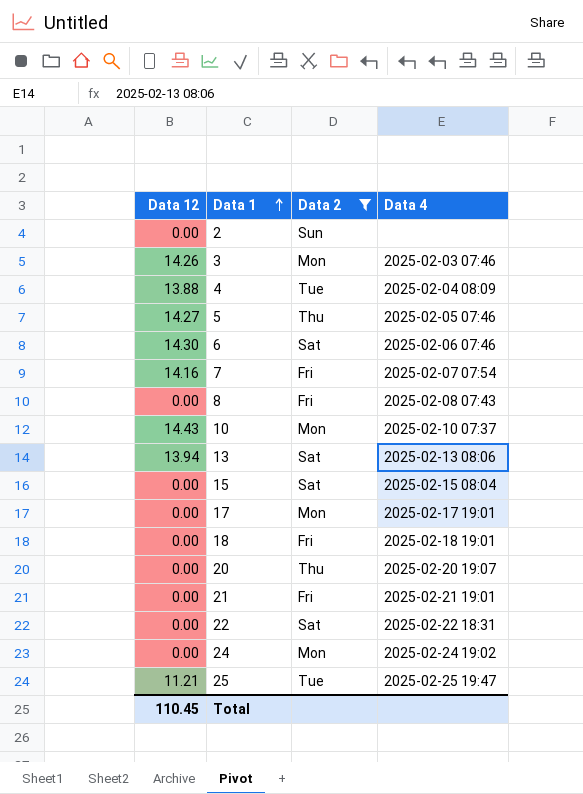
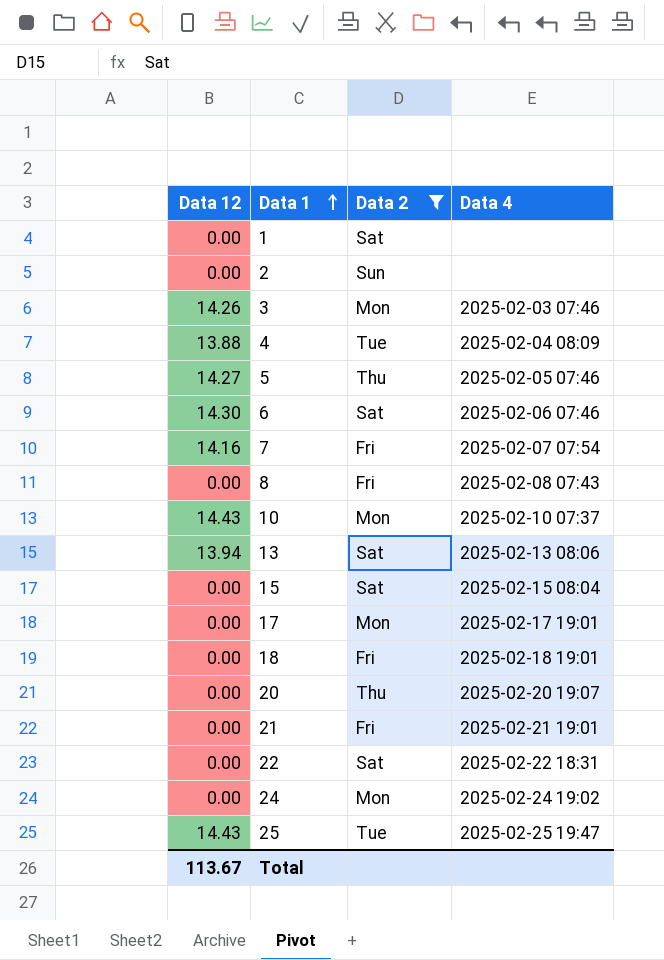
row 1: none -> 0.00 | Sat | none
25 | Data 12: 11.21 -> 14.43
Total | Data 12: 110.45 -> 113.67

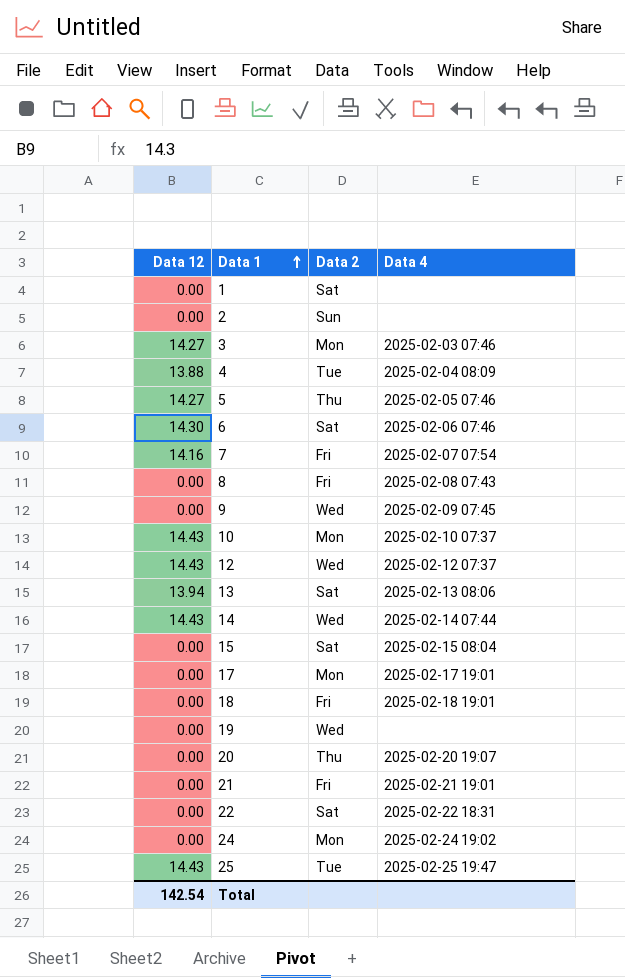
filter: Data 2 != Wed -> none
3 | Data 12: 14.26 -> 14.27
Total | Data 12: 113.67 -> 142.54

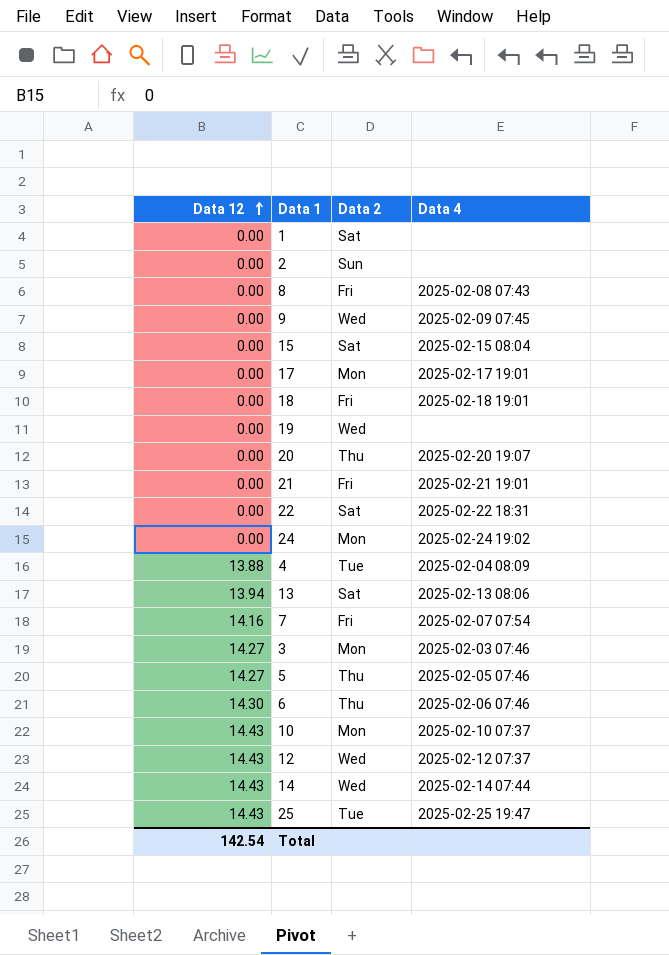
row order: Data 1 ascending -> Data 12 ascending
6 | Data 2: Sat -> Thu

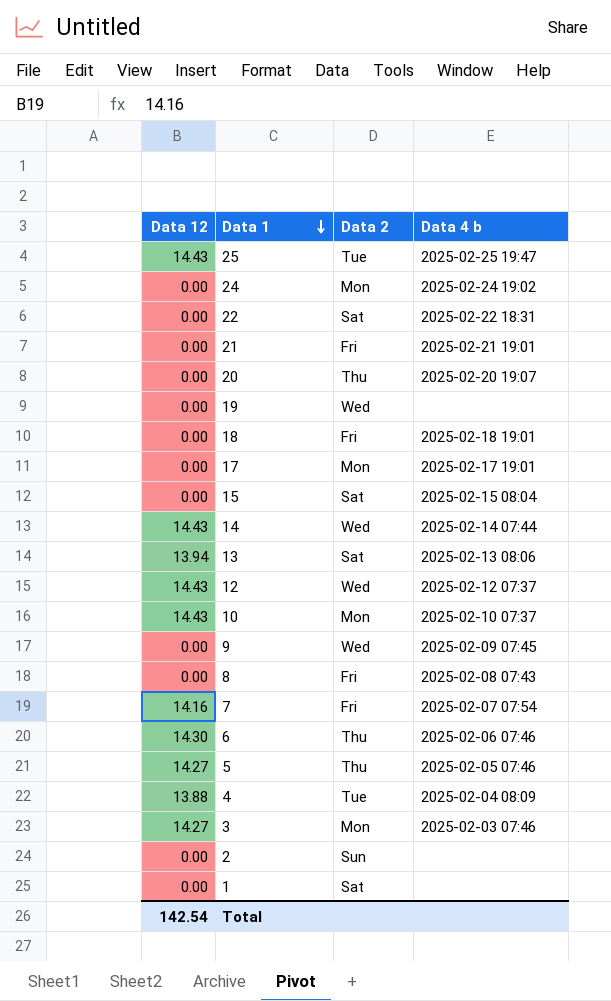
row order: Data 12 ascending -> Data 1 descending
column name: Data 4 -> Data 4 b

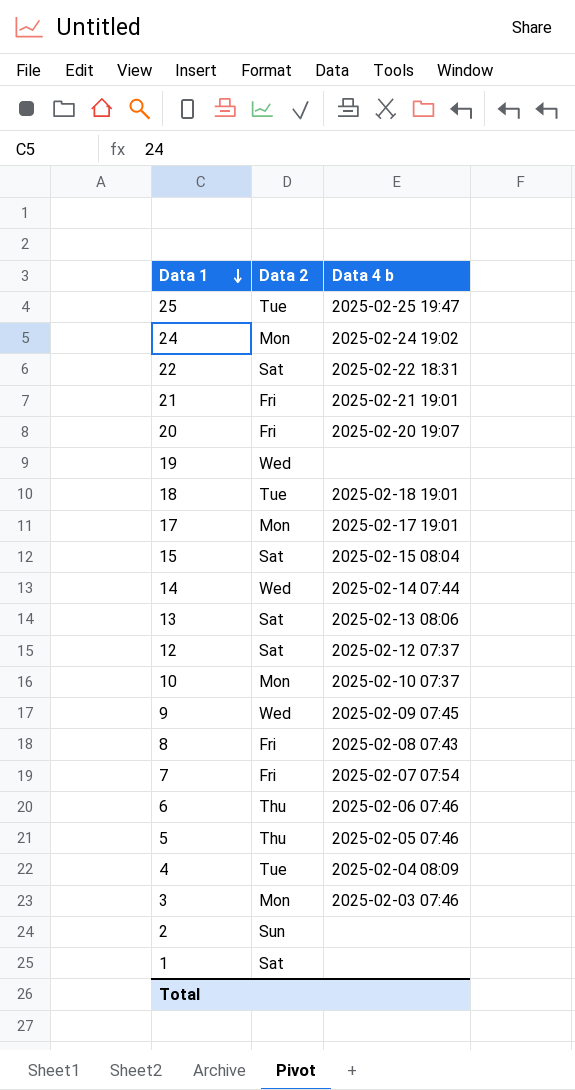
column Data 12 | position: 1 -> none
20 | Data 2: Thu -> Fri
18 | Data 2: Fri -> Tue
12 | Data 2: Wed -> Sat

